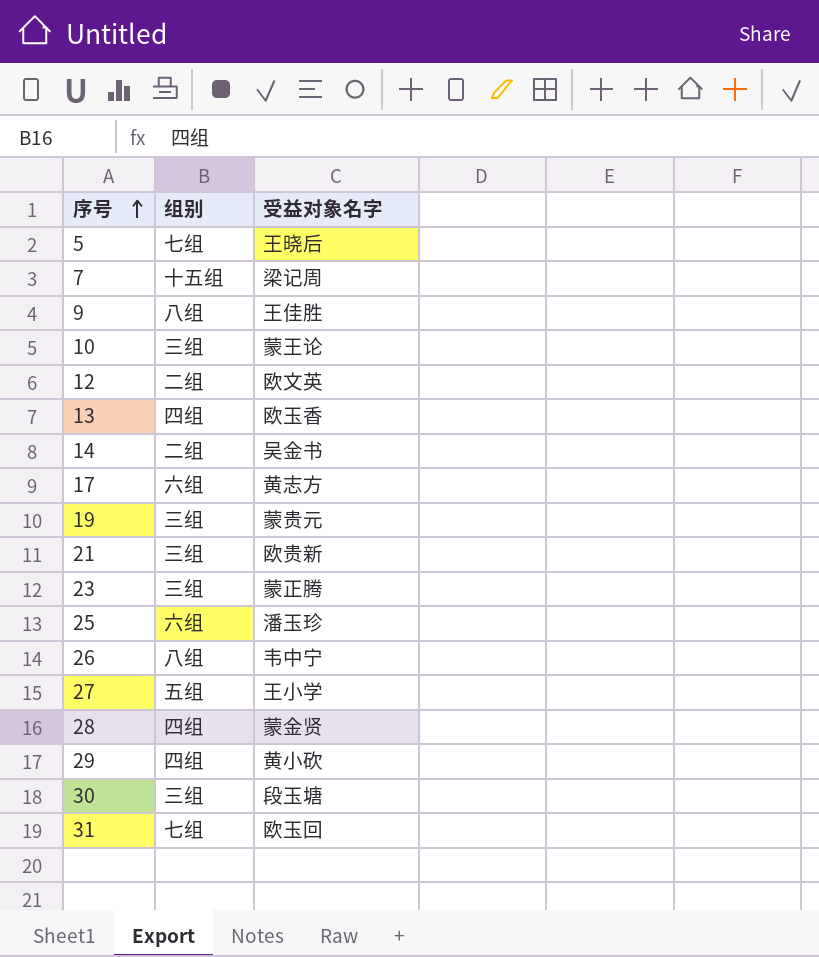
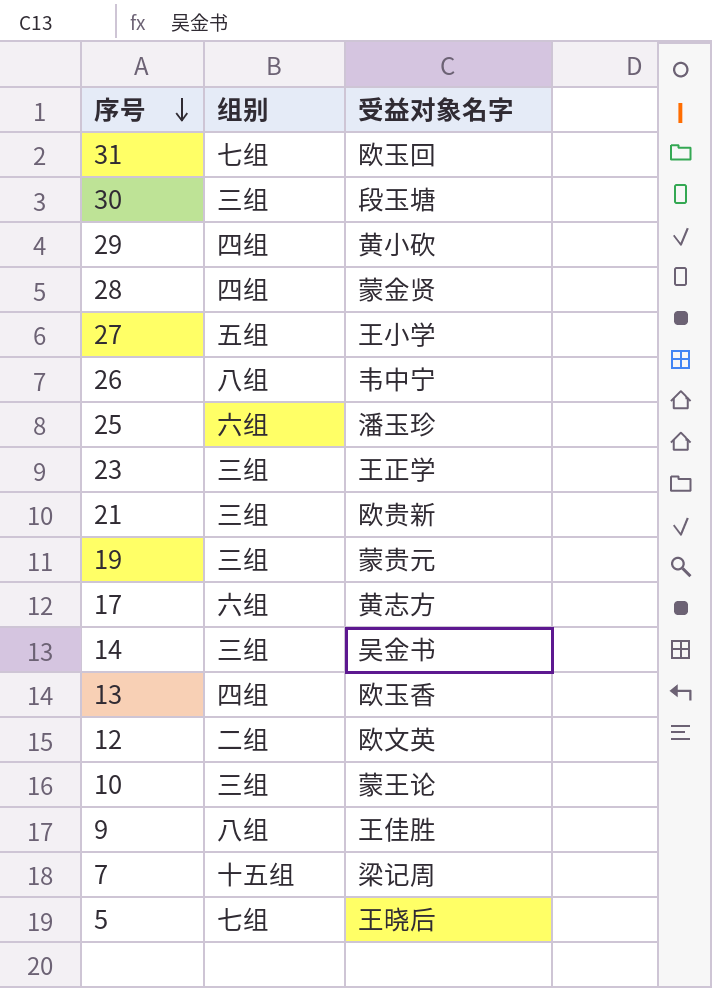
row order: 序号 ascending -> 序号 descending
23 | 受益对象名字: 蒙正腾 -> 王正学
14 | 组别: 二组 -> 三组

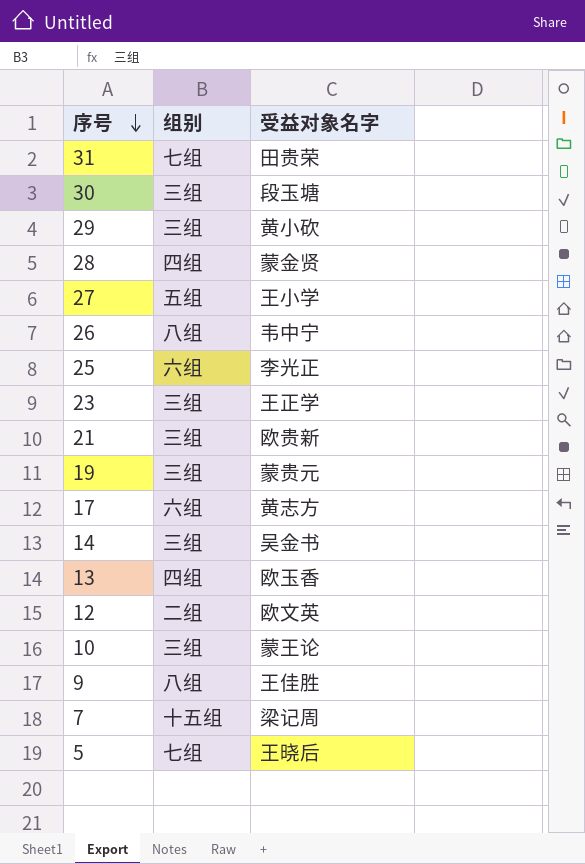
31 | 受益对象名字: 欧玉回 -> 田贵荣
29 | 组别: 四组 -> 三组
25 | 受益对象名字: 潘玉珍 -> 李光正

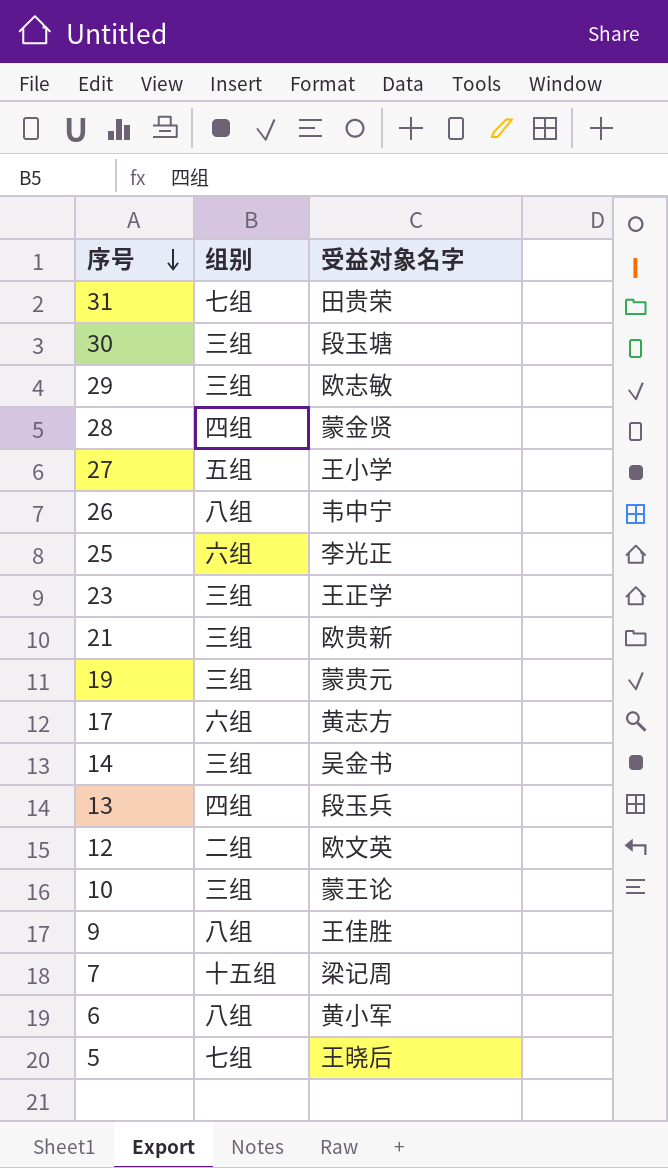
29 | 受益对象名字: 黄小砍 -> 欧志敏
13 | 受益对象名字: 欧玉香 -> 段玉兵
row 6: none -> 八组 | 黄小军

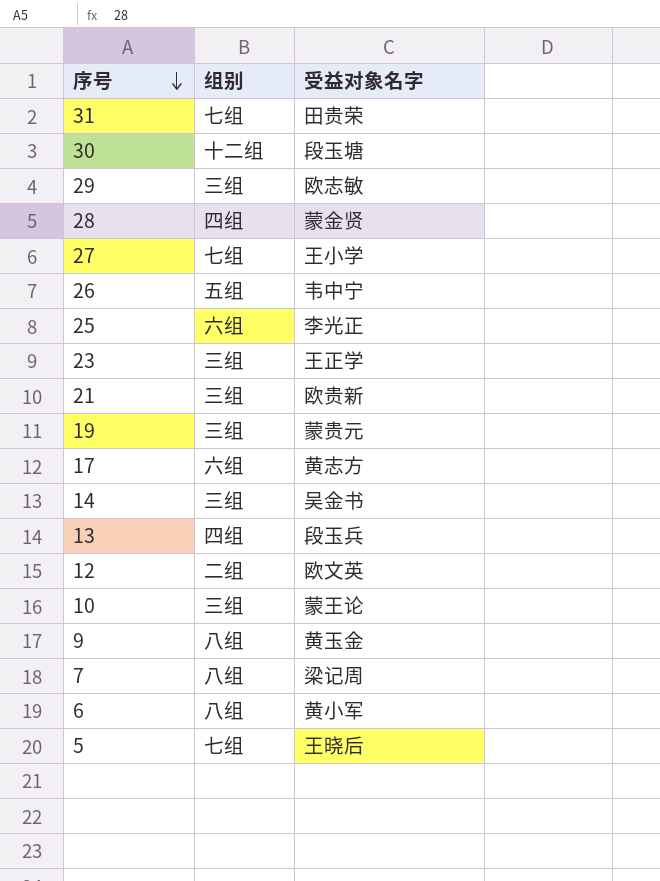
30 | 组别: 三组 -> 十二组
27 | 组别: 五组 -> 七组
26 | 组别: 八组 -> 五组
9 | 受益对象名字: 王佳胜 -> 黄玉金
7 | 组别: 十五组 -> 八组

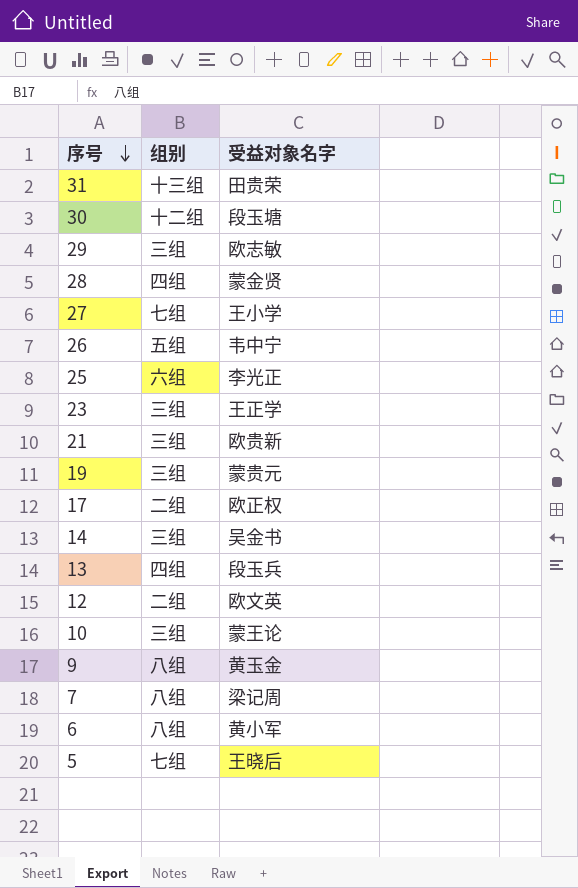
31 | 组别: 七组 -> 十三组
17 | 组别: 六组 -> 二组
17 | 受益对象名字: 黄志方 -> 欧正权

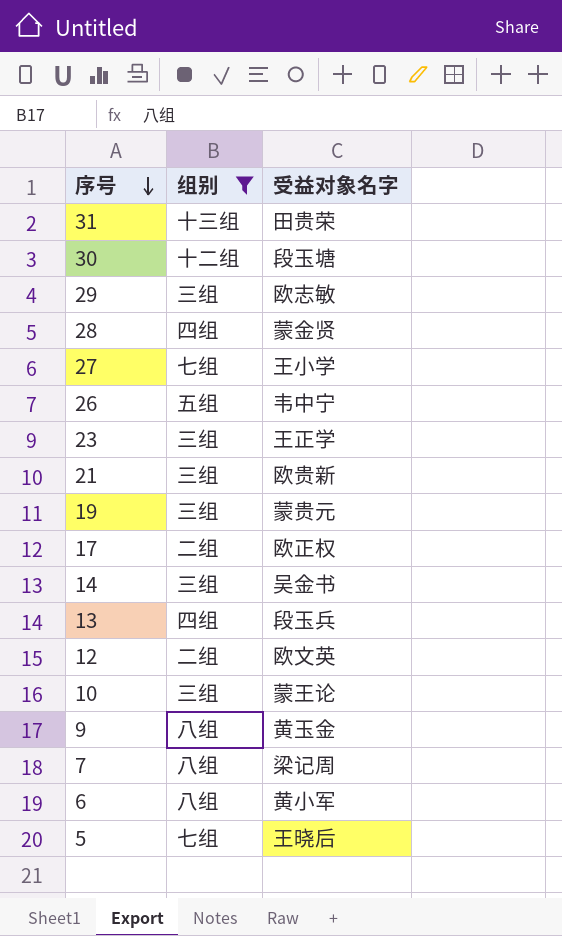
filter: none -> 组别 != 六组

